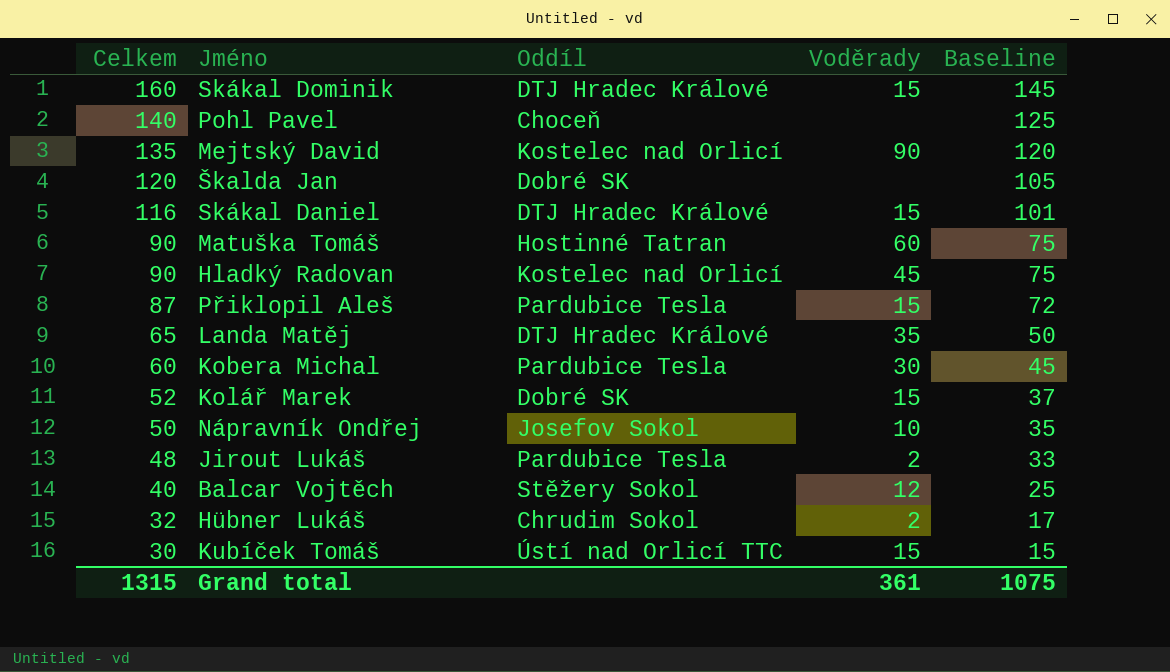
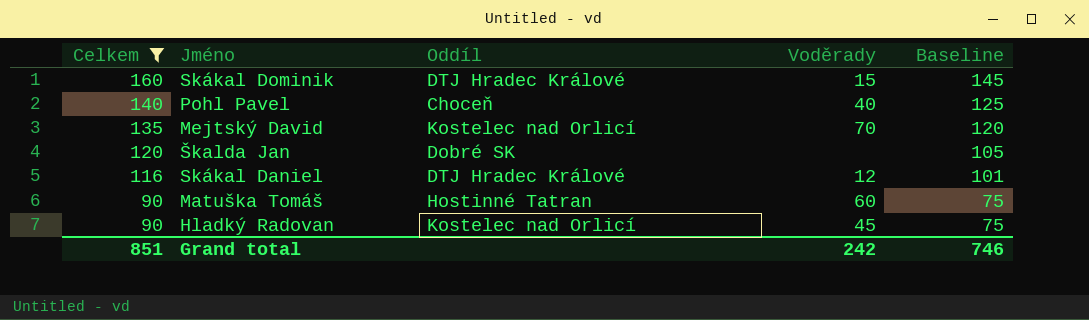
filter: none -> Celkem >= 90
Pohl Pavel | Voděrady: none -> 40
Mejtský David | Voděrady: 90 -> 70
Skákal Daniel | Voděrady: 15 -> 12
Grand total | Celkem: 1315 -> 851
Grand total | Voděrady: 361 -> 242
Grand total | Baseline: 1075 -> 746

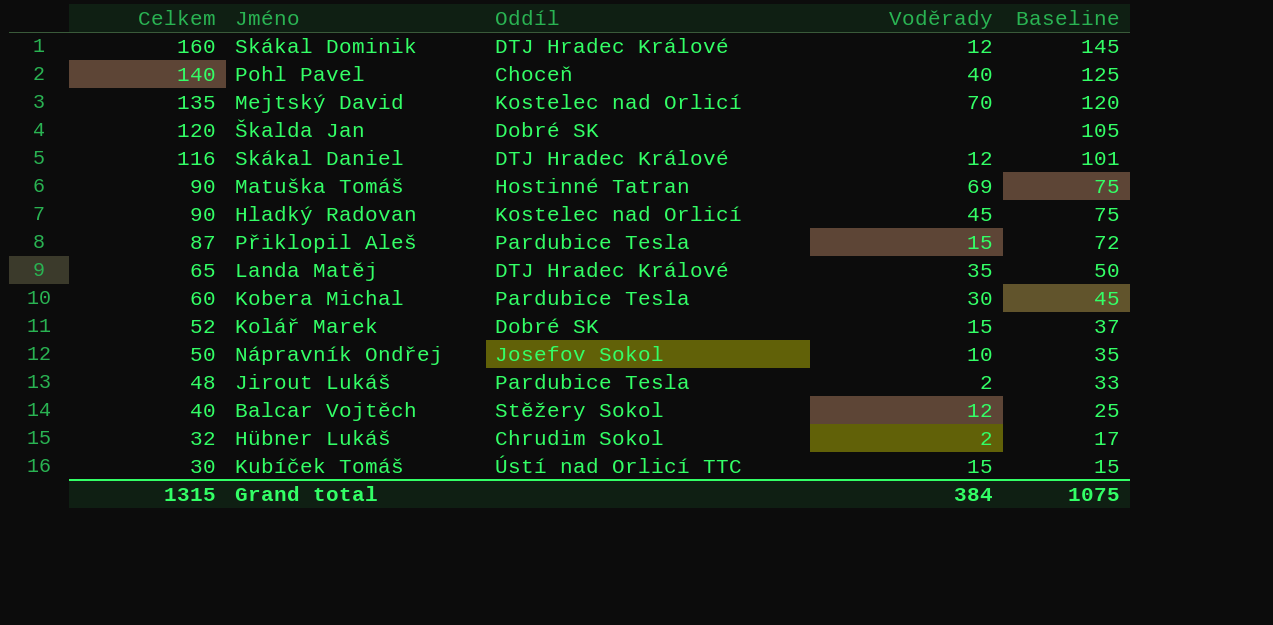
filter: Celkem >= 90 -> none
Skákal Dominik | Voděrady: 15 -> 12
Matuška Tomáš | Voděrady: 60 -> 69
Grand total | Celkem: 851 -> 1315
Grand total | Voděrady: 242 -> 384
Grand total | Baseline: 746 -> 1075

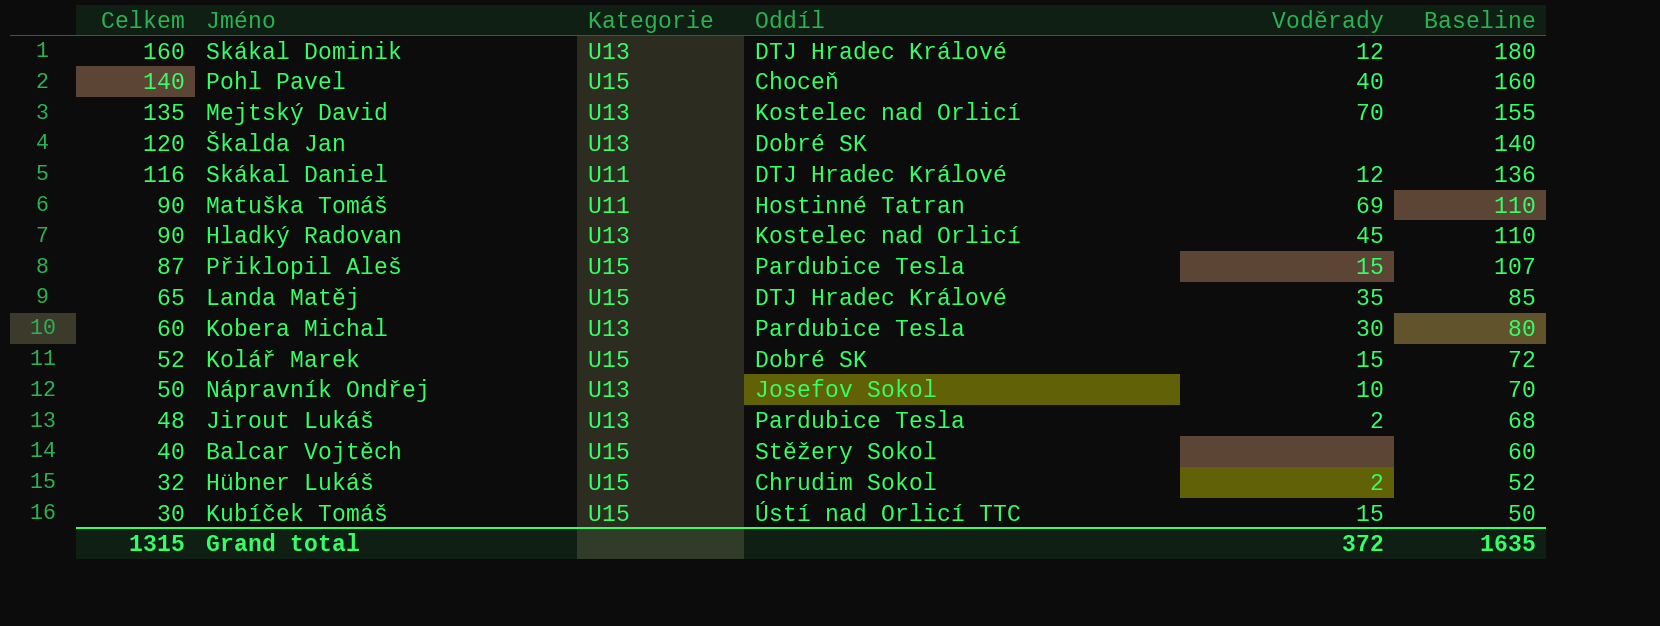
column Kategorie | position: none -> 3
column Baseline | formula: [Celkem] - 15 -> [Celkem] + 20
Balcar Vojtěch | Voděrady: 12 -> none
Grand total | Voděrady: 384 -> 372
Grand total | Baseline: 1075 -> 1635

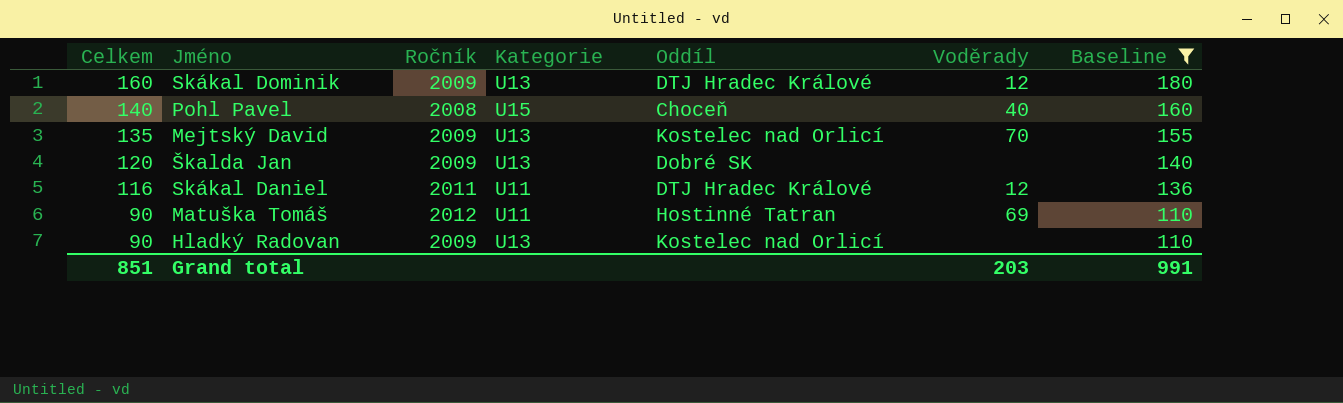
filter: none -> Baseline >= 110
column Ročník | position: none -> 3
Hladký Radovan | Voděrady: 45 -> none
Grand total | Celkem: 1315 -> 851
Grand total | Voděrady: 372 -> 203
Grand total | Baseline: 1635 -> 991

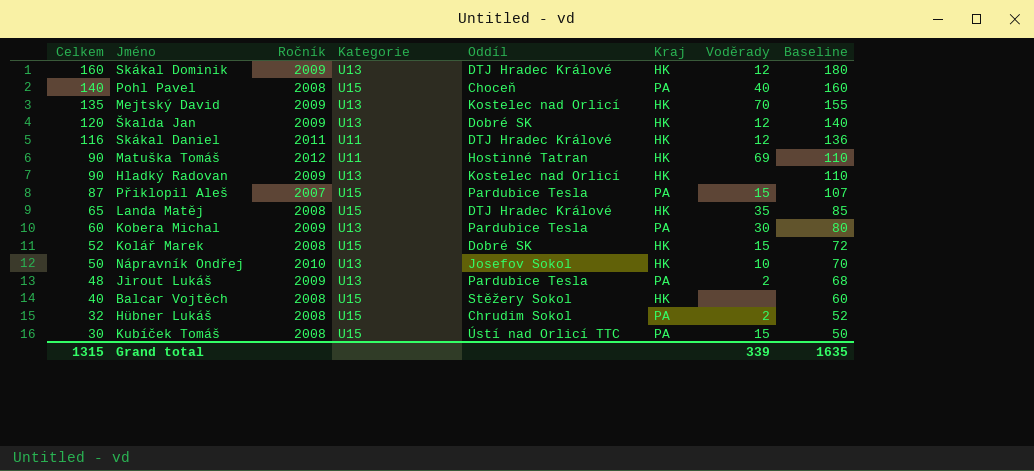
filter: Baseline >= 110 -> none
column Kraj | position: none -> 6
Škalda Jan | Voděrady: none -> 12
Grand total | Celkem: 851 -> 1315
Grand total | Voděrady: 203 -> 339
Grand total | Baseline: 991 -> 1635

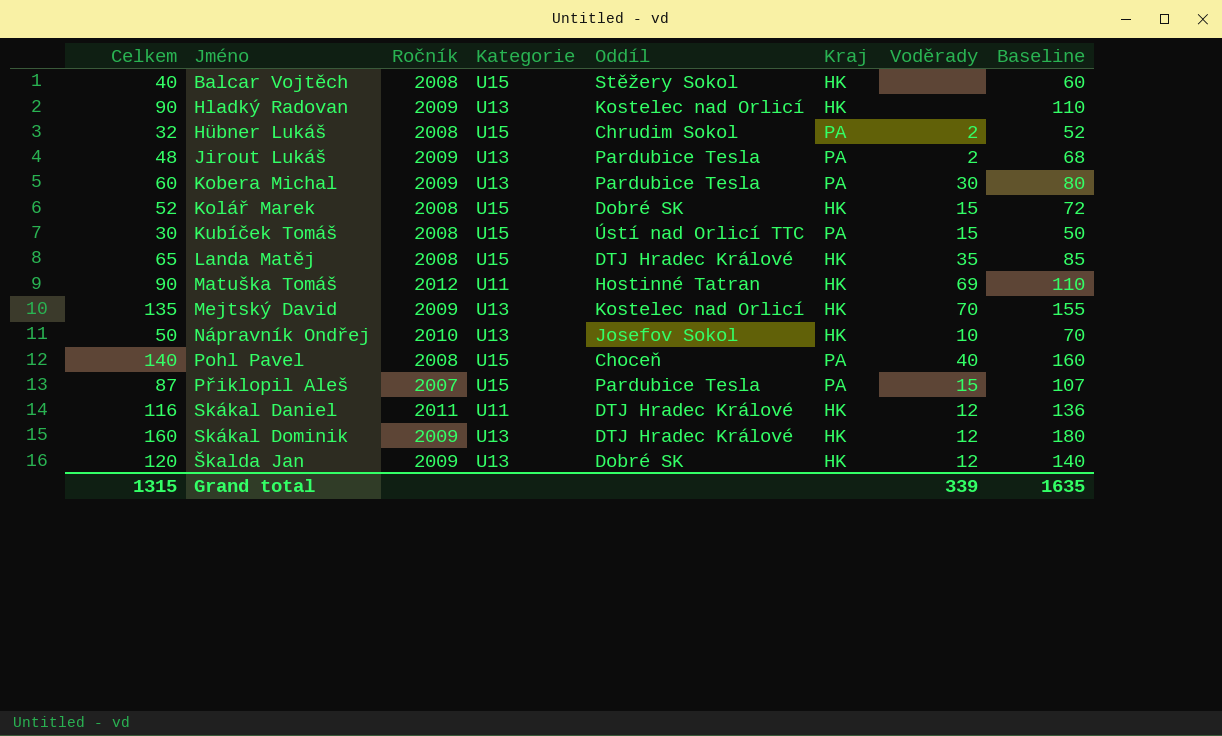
row order: Celkem descending -> Jméno ascending

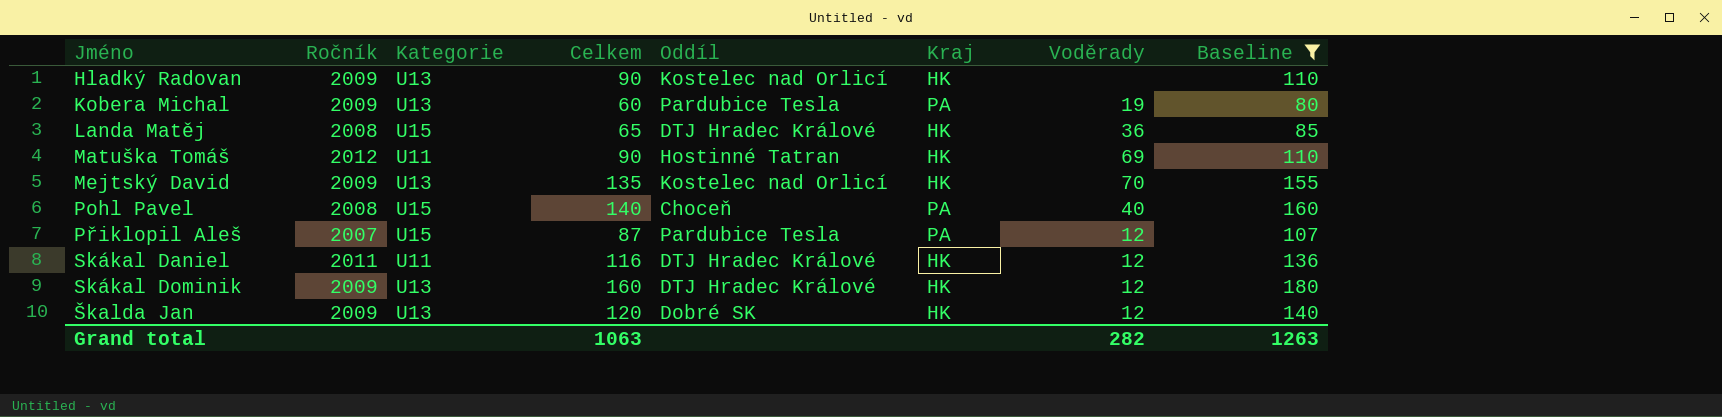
filter: none -> Baseline >= 80
column Celkem | position: 1 -> 4
Kobera Michal | Voděrady: 30 -> 19
Landa Matěj | Voděrady: 35 -> 36
Přiklopil Aleš | Voděrady: 15 -> 12
Grand total | Celkem: 1315 -> 1063
Grand total | Voděrady: 339 -> 282
Grand total | Baseline: 1635 -> 1263

